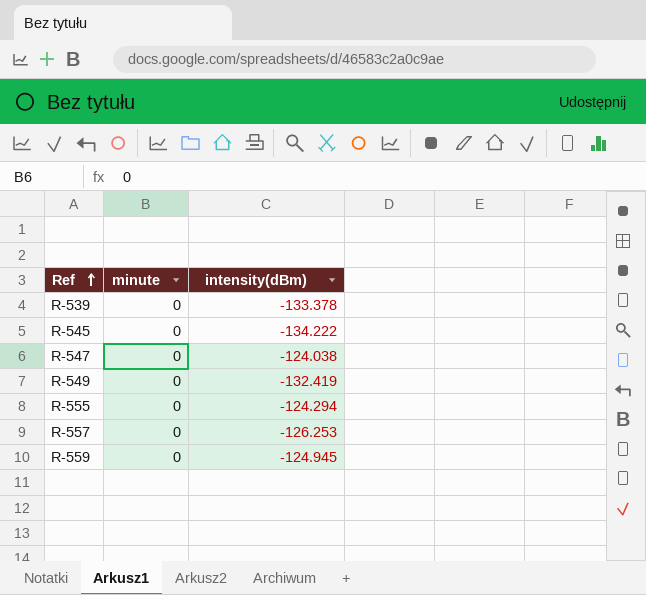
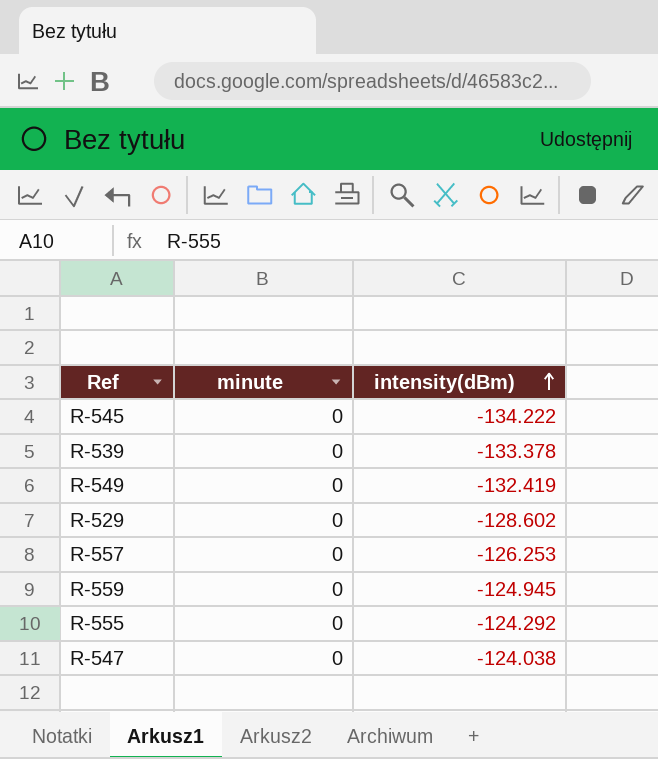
row order: Ref ascending -> intensity(dBm) ascending
row R-529: none -> 0 | -128.602
R-555 | intensity(dBm): -124.294 -> -124.292

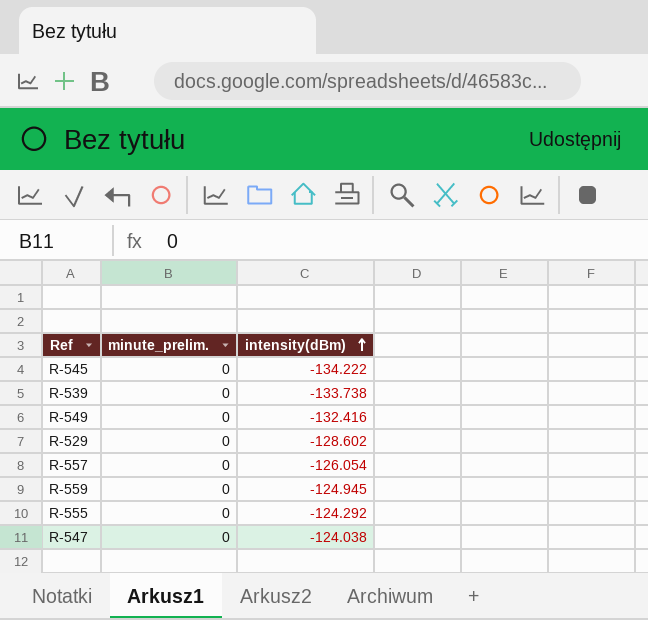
column name: minute -> minute_prelim.
R-539 | intensity(dBm): -133.378 -> -133.738
R-549 | intensity(dBm): -132.419 -> -132.416
R-557 | intensity(dBm): -126.253 -> -126.054

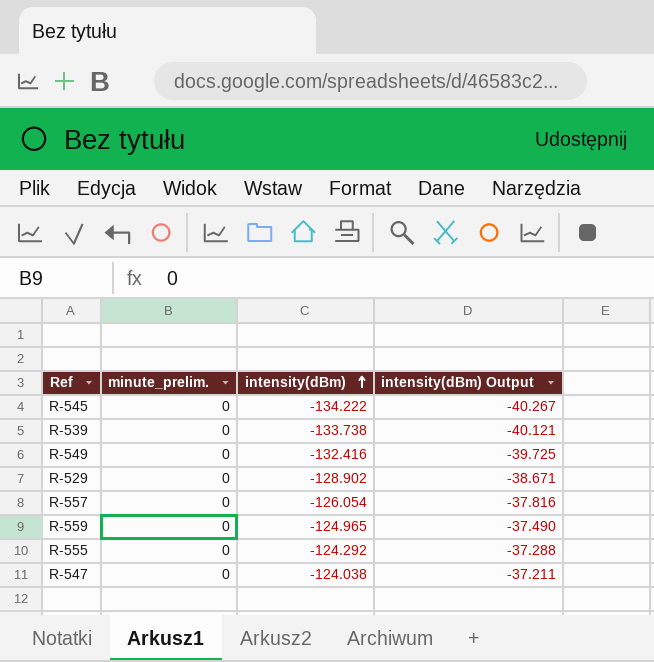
column intensity(dBm) Output | formula: none -> [intensity(dBm)] * 0.3
R-529 | intensity(dBm): -128.602 -> -128.902
R-559 | intensity(dBm): -124.945 -> -124.965

